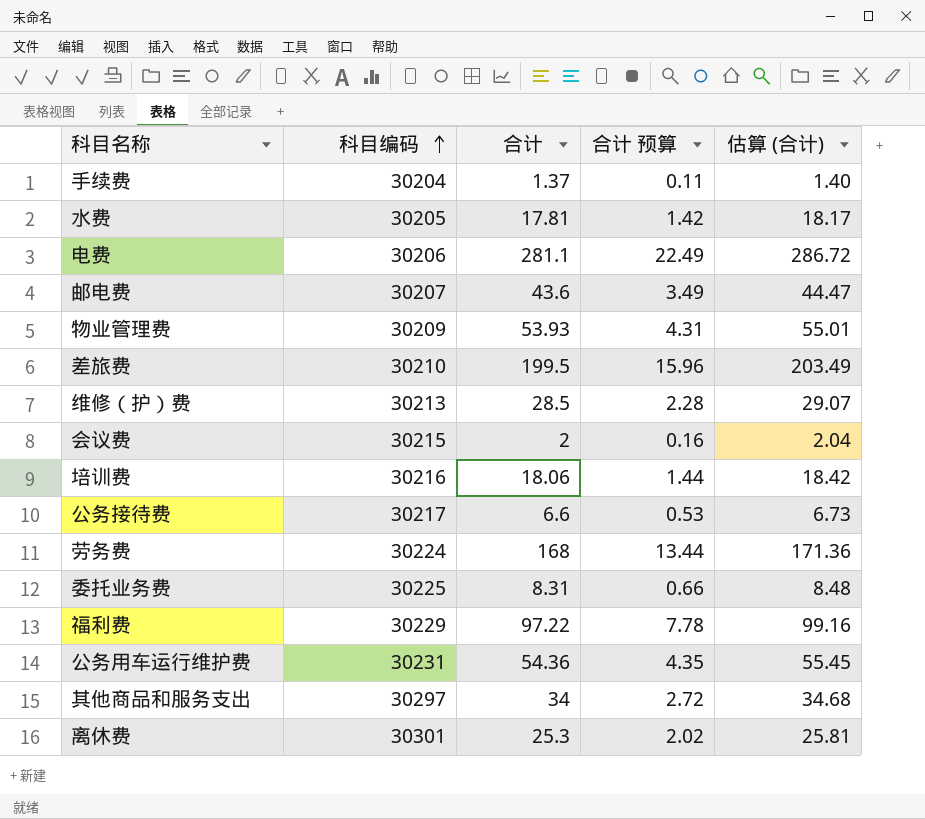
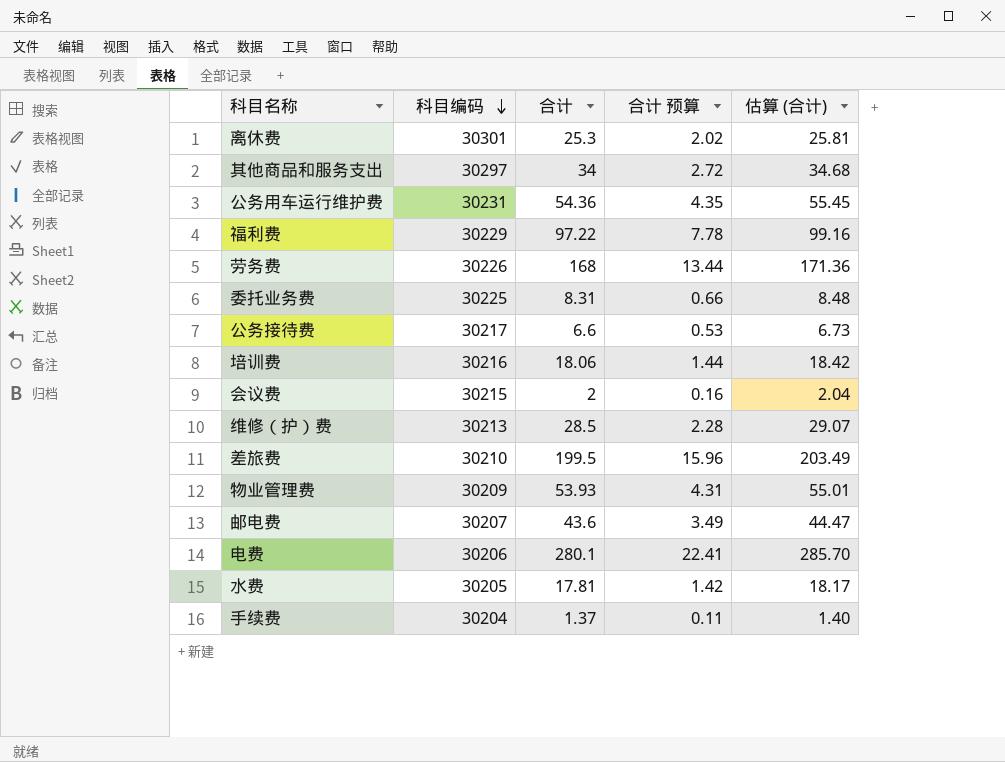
row order: 科目编码 ascending -> 科目编码 descending
劳务费 | 科目编码: 30224 -> 30226
电费 | 合计: 281.1 -> 280.1
电费 | 合计 预算: 22.49 -> 22.41
电费 | 估算 (合计): 286.72 -> 285.70

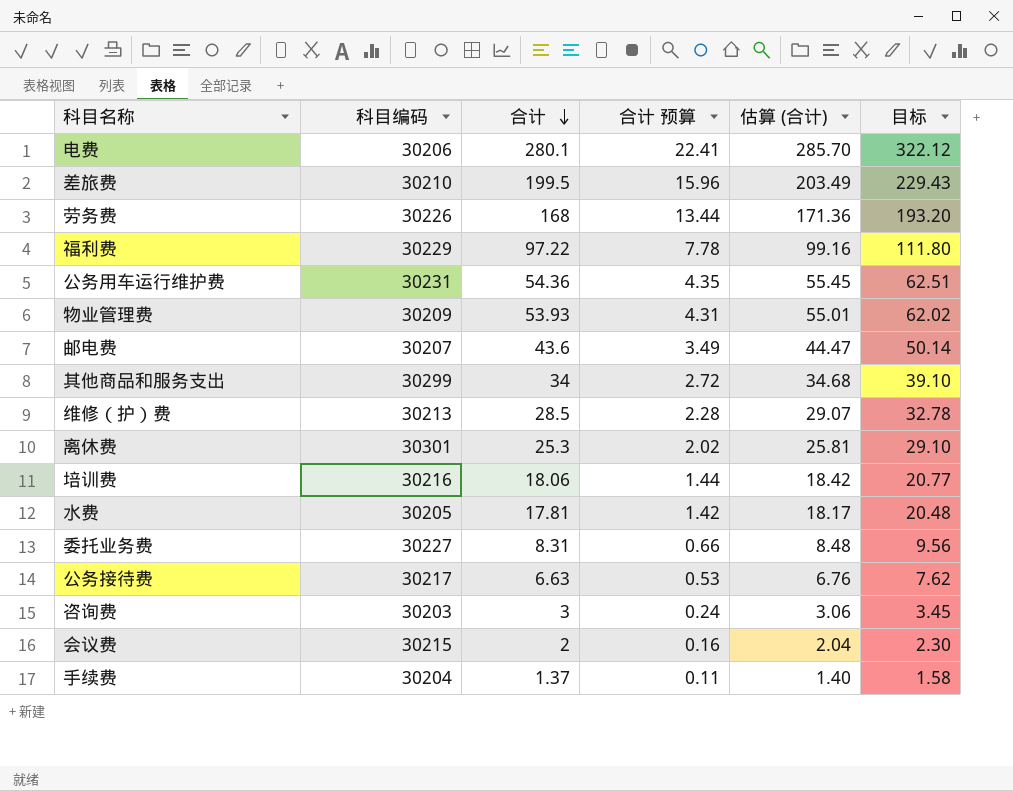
row order: 科目编码 descending -> 合计 descending
column 目标 | formula: none -> [合计] * 1.15
其他商品和服务支出 | 科目编码: 30297 -> 30299
委托业务费 | 科目编码: 30225 -> 30227
公务接待费 | 合计: 6.6 -> 6.63
公务接待费 | 估算 (合计): 6.73 -> 6.76
row 咨询费: none -> 30203 | 3 | 0.24 | 3.06 | 3.45

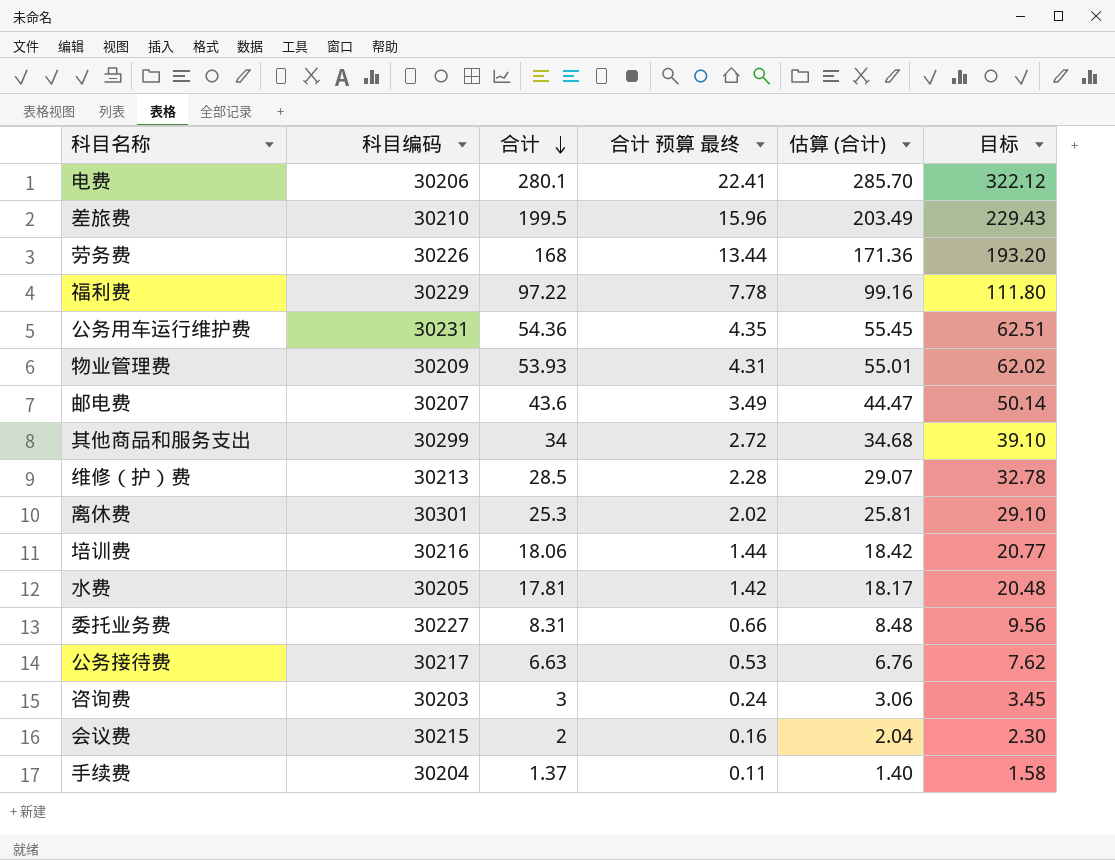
column name: 合计 预算 -> 合计 预算 最终

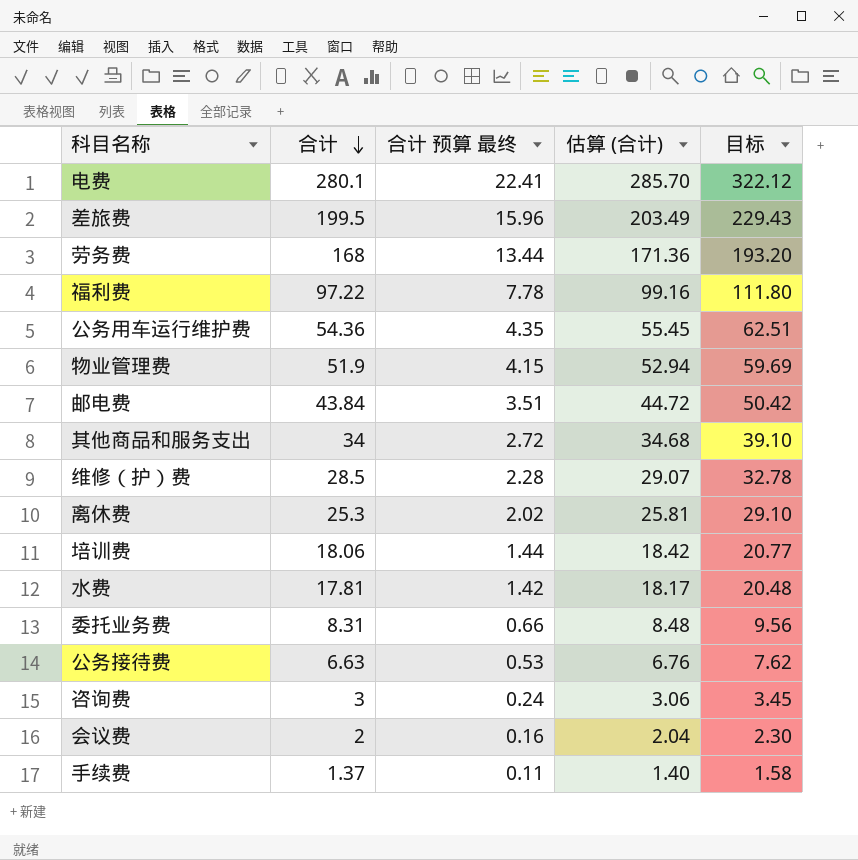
column 科目编码 | position: 2 -> none
物业管理费 | 合计: 53.93 -> 51.9
物业管理费 | 合计 预算 最终: 4.31 -> 4.15
物业管理费 | 估算 (合计): 55.01 -> 52.94
物业管理费 | 目标: 62.02 -> 59.69
邮电费 | 合计: 43.6 -> 43.84
邮电费 | 合计 预算 最终: 3.49 -> 3.51
邮电费 | 估算 (合计): 44.47 -> 44.72
邮电费 | 目标: 50.14 -> 50.42

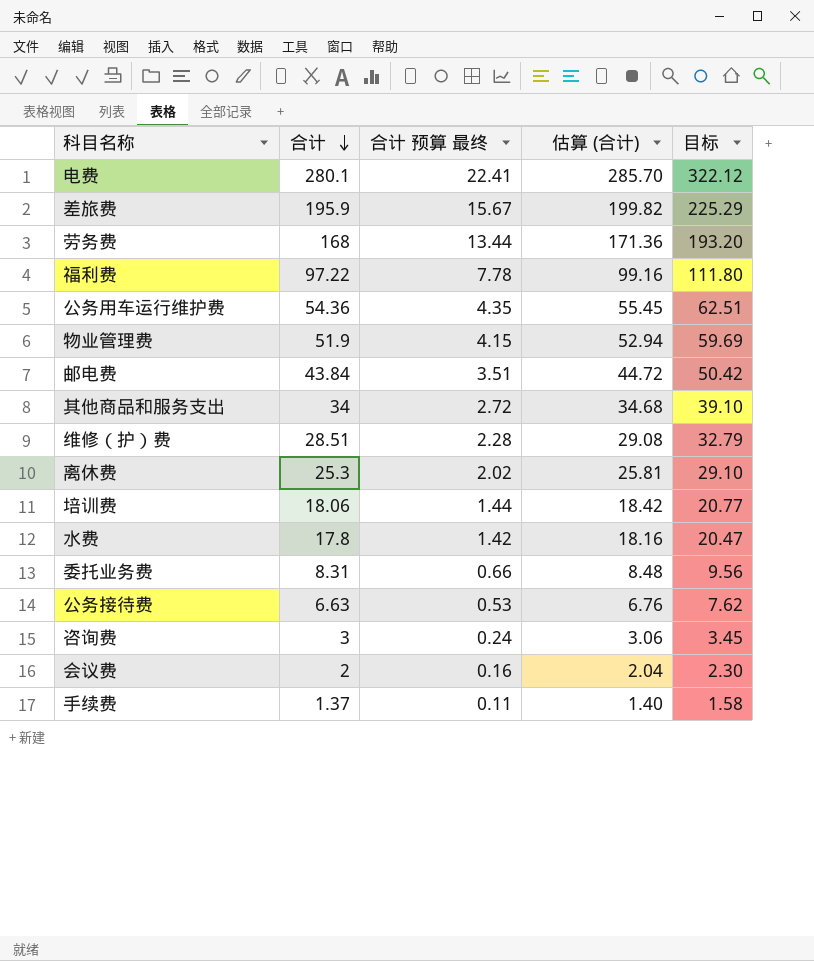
差旅费 | 合计: 199.5 -> 195.9
差旅费 | 合计 预算 最终: 15.96 -> 15.67
差旅费 | 估算 (合计): 203.49 -> 199.82
差旅费 | 目标: 229.43 -> 225.29
维修（护）费 | 合计: 28.5 -> 28.51
维修（护）费 | 估算 (合计): 29.07 -> 29.08
维修（护）费 | 目标: 32.78 -> 32.79
水费 | 合计: 17.81 -> 17.8
水费 | 估算 (合计): 18.17 -> 18.16
水费 | 目标: 20.48 -> 20.47

